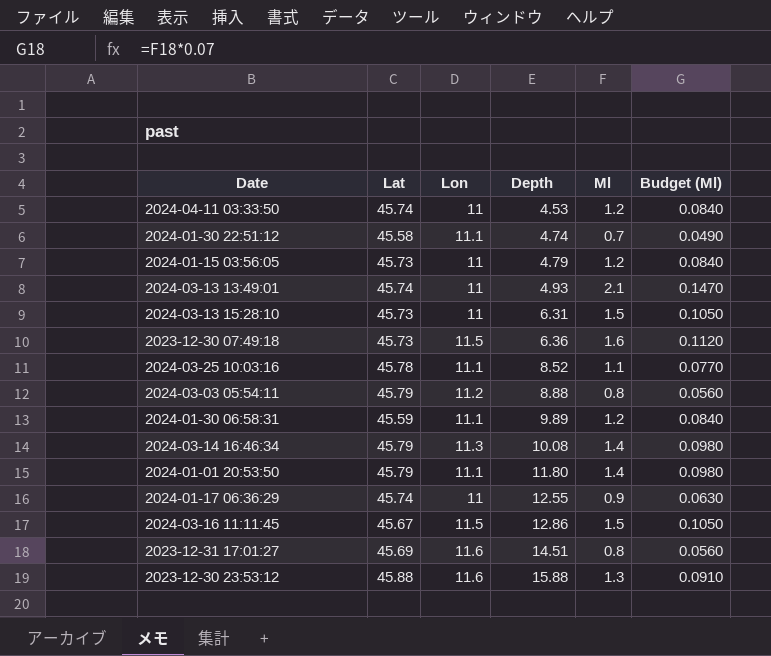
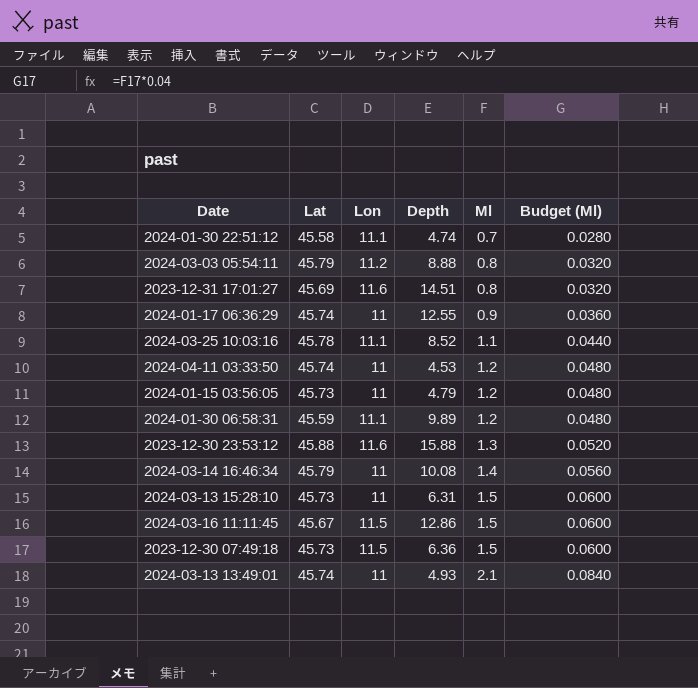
row order: Depth ascending -> Ml ascending
column Budget (Ml) | formula: [Ml] * 0.07 -> [Ml] * 0.04
row 2024-01-01 20:53:50: 45.79 | 11.1 | 11.80 | 1.4 | 0.0980 -> none
2024-03-14 16:46:34 | Lon: 11.3 -> 11
2023-12-30 07:49:18 | Ml: 1.6 -> 1.5

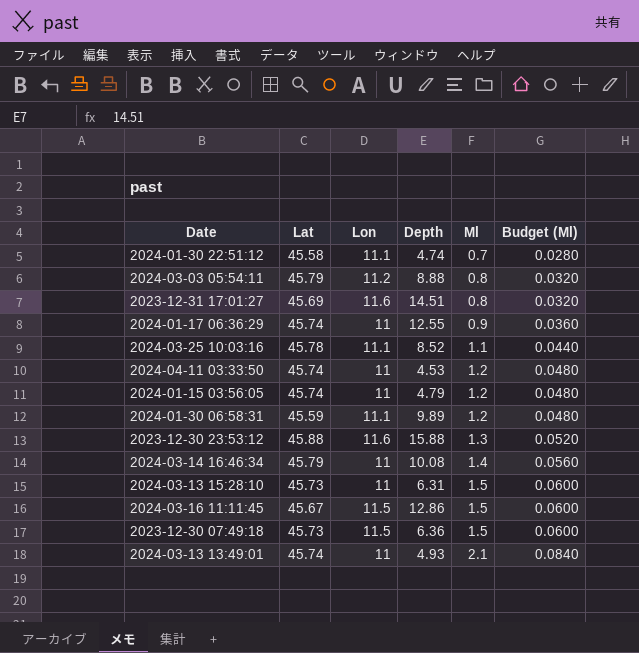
2024-01-15 03:56:05 | Lat: 45.73 -> 45.74

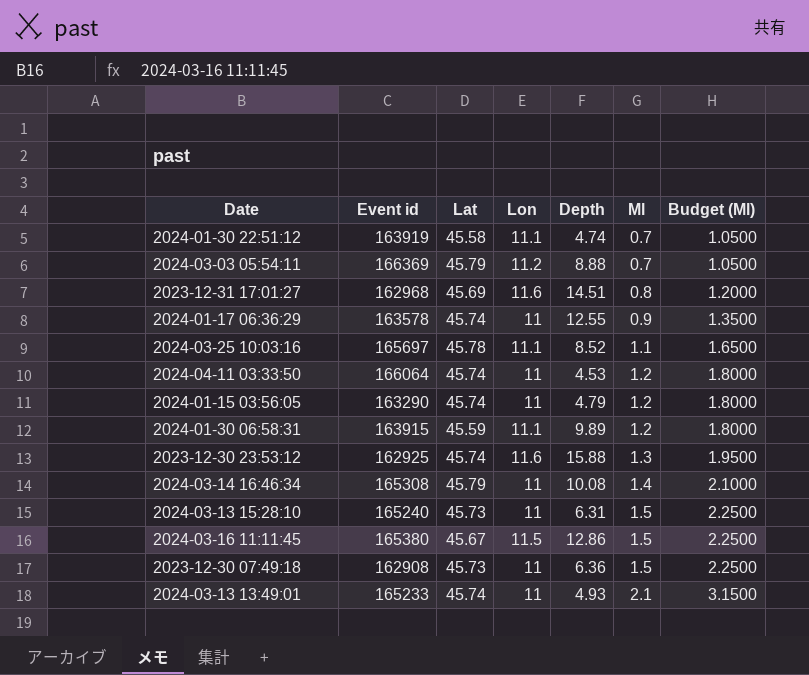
column Event id | position: none -> 2
column Budget (Ml) | formula: [Ml] * 0.04 -> [Ml] * 1.5
2024-03-03 05:54:11 | Ml: 0.8 -> 0.7
2023-12-30 23:53:12 | Lat: 45.88 -> 45.74
2023-12-30 07:49:18 | Lon: 11.5 -> 11

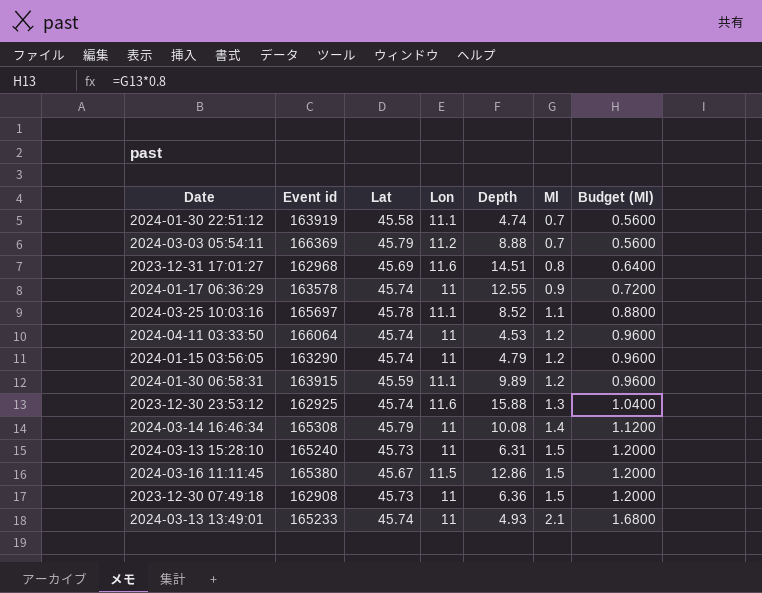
column Budget (Ml) | formula: [Ml] * 1.5 -> [Ml] * 0.8

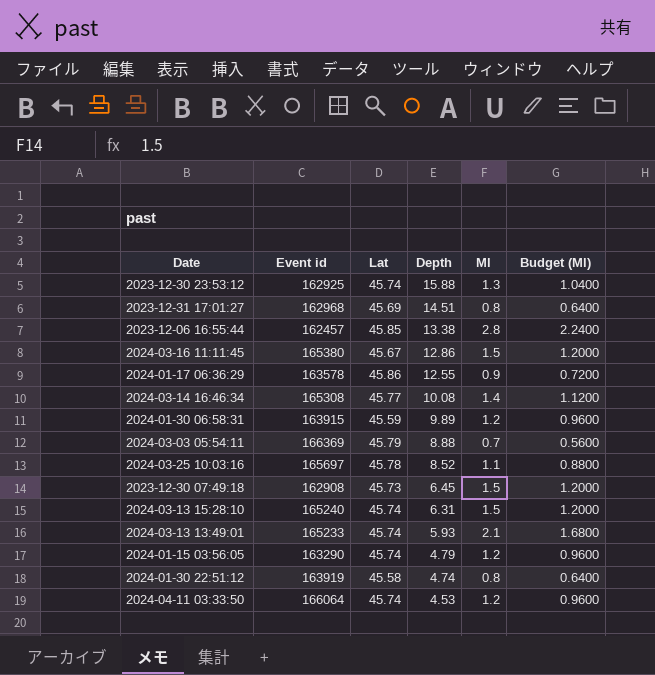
row order: Ml ascending -> Depth descending
column Lon | position: 4 -> none
row 2023-12-06 16:55:44: none -> 162457 | 45.85 | 13.38 | 2.8 | 2.2400
2024-01-17 06:36:29 | Lat: 45.74 -> 45.86
2024-03-14 16:46:34 | Lat: 45.79 -> 45.77
2023-12-30 07:49:18 | Depth: 6.36 -> 6.45
2024-03-13 15:28:10 | Lat: 45.73 -> 45.74
2024-03-13 13:49:01 | Depth: 4.93 -> 5.93
2024-01-30 22:51:12 | Ml: 0.7 -> 0.8
2024-01-30 22:51:12 | Budget (Ml): 0.5600 -> 0.6400

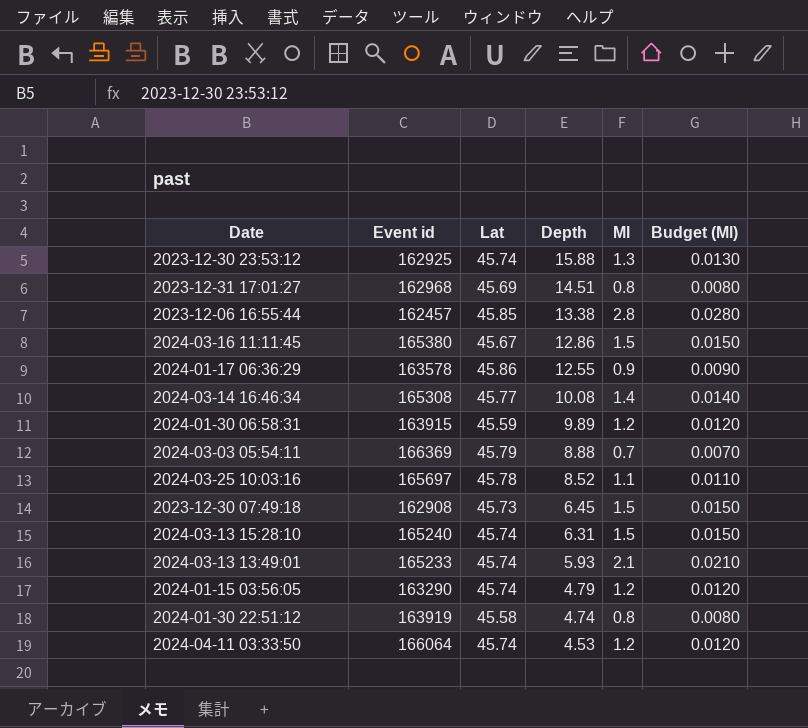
column Budget (Ml) | formula: [Ml] * 0.8 -> [Ml] * 0.01

